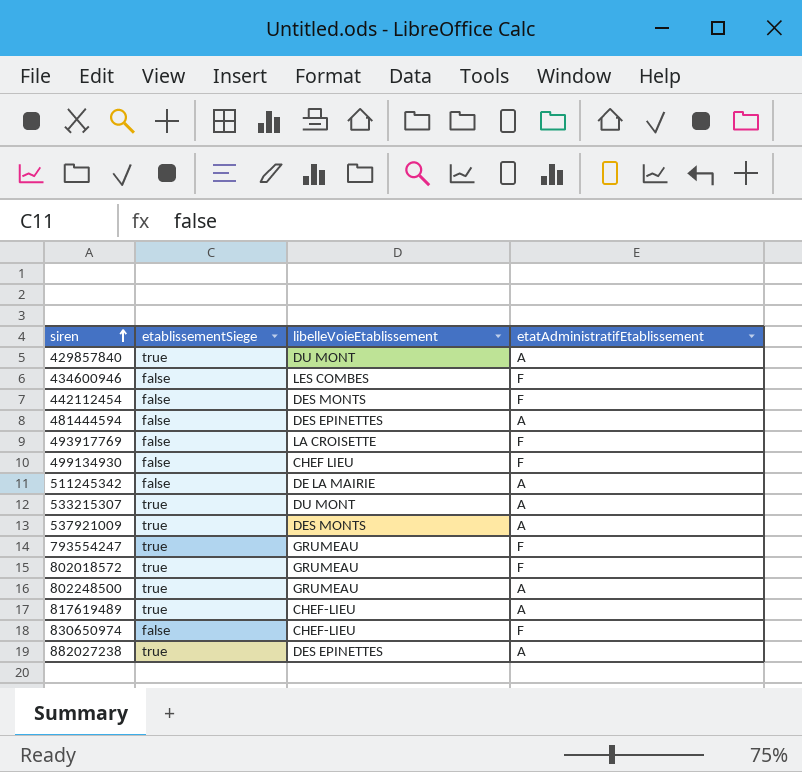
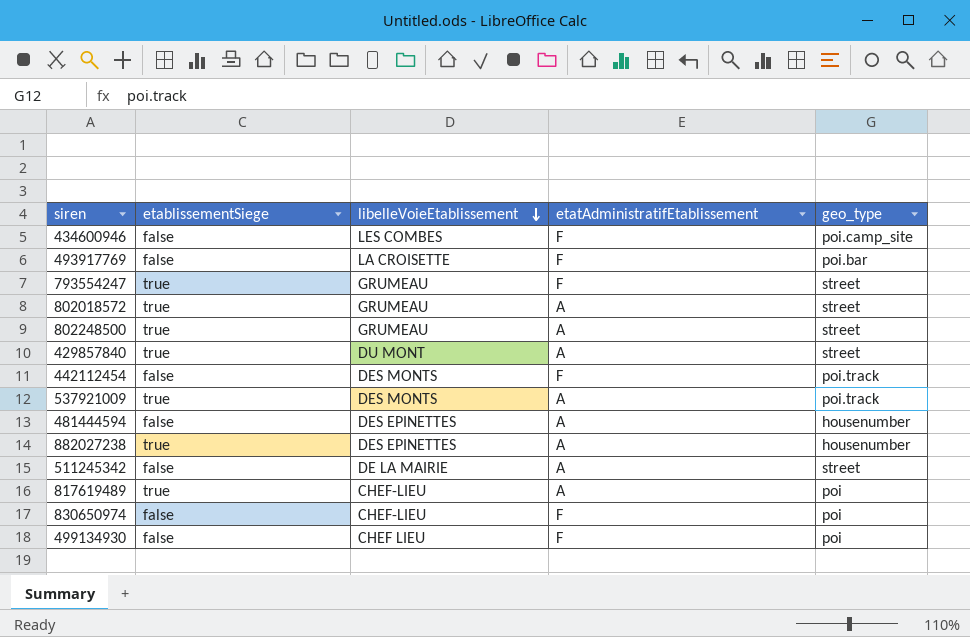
row order: siren ascending -> libelleVoieEtablissement descending
column geo_type | position: none -> 5
row 533215307: true | DU MONT | A -> none
802018572 | etatAdministratifEtablissement: F -> A

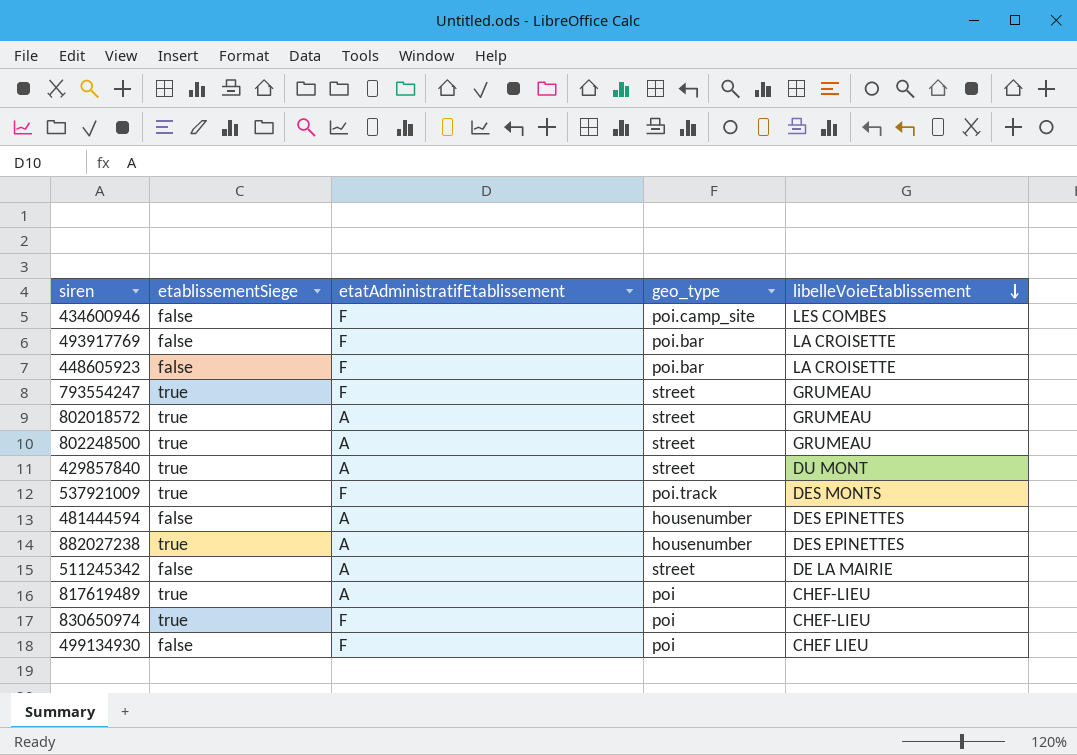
column libelleVoieEtablissement | position: 3 -> 5
row 442112454: false | DES MONTS | F | poi.track -> none
row 448605923: none -> false | F | poi.bar | LA CROISETTE
537921009 | etatAdministratifEtablissement: A -> F
830650974 | etablissementSiege: false -> true

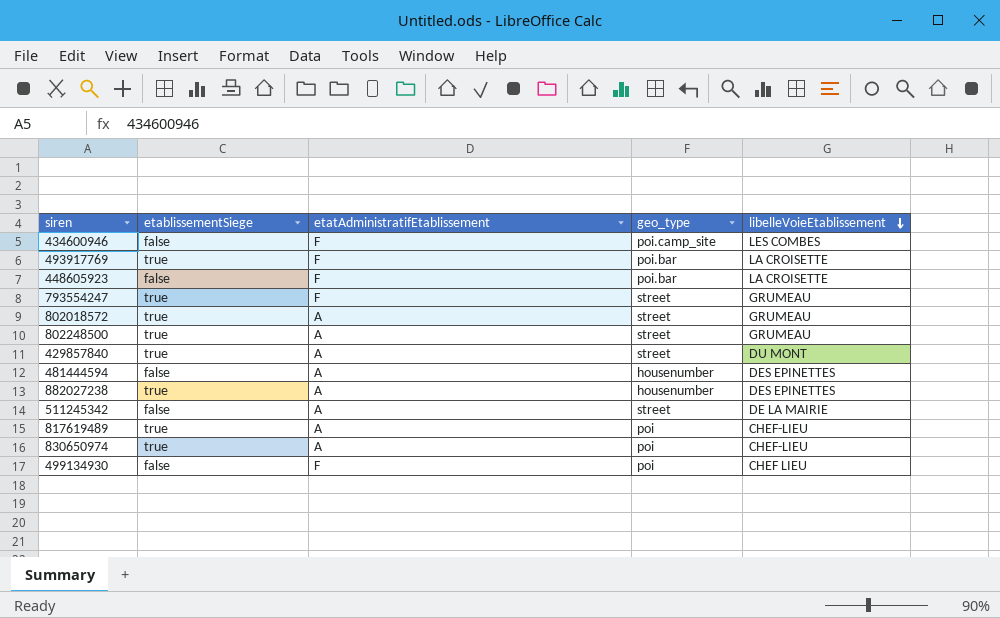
row 537921009: true | F | poi.track | DES MONTS -> none
493917769 | etablissementSiege: false -> true
830650974 | etatAdministratifEtablissement: F -> A

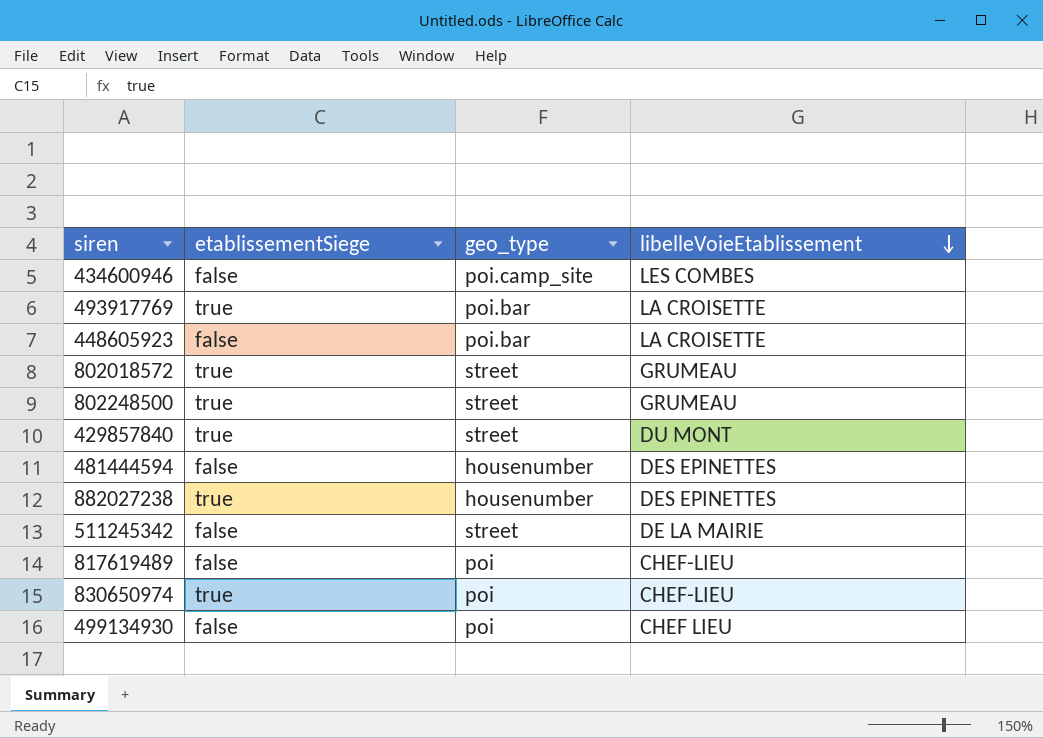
column etatAdministratifEtablissement | position: 3 -> none
row 793554247: true | F | street | GRUMEAU -> none
817619489 | etablissementSiege: true -> false

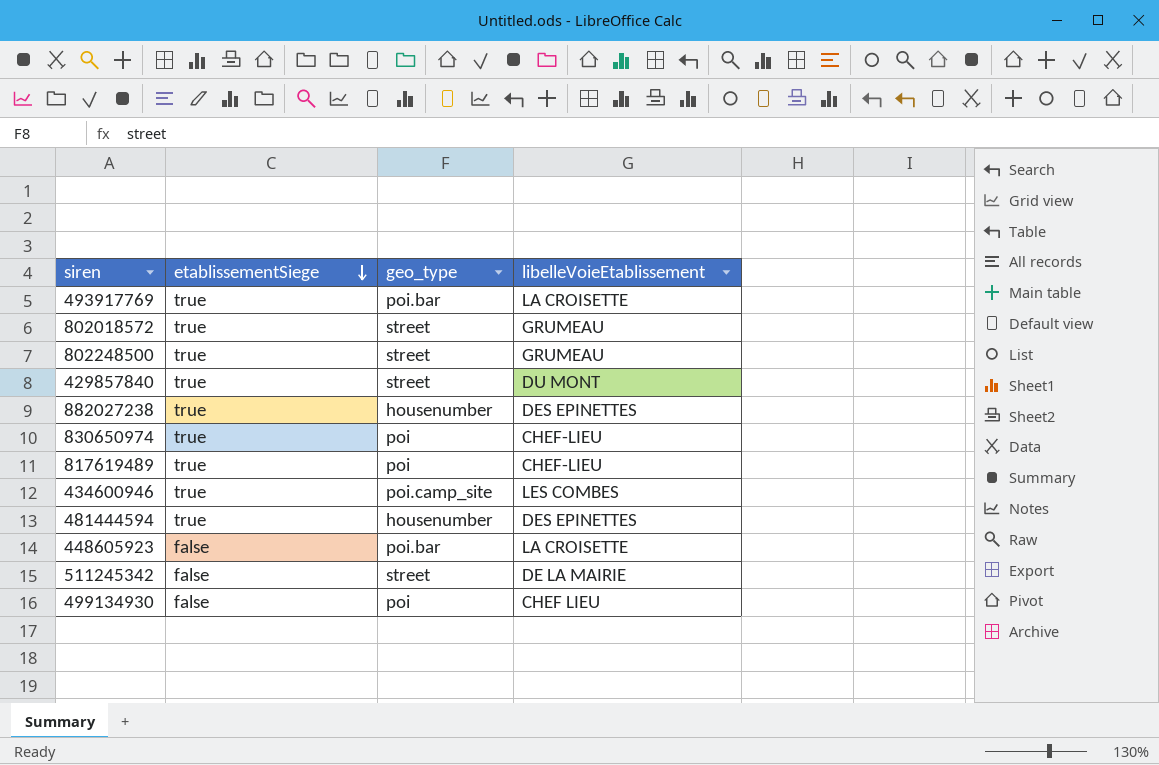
row order: libelleVoieEtablissement descending -> etablissementSiege descending
817619489 | etablissementSiege: false -> true
434600946 | etablissementSiege: false -> true
481444594 | etablissementSiege: false -> true

